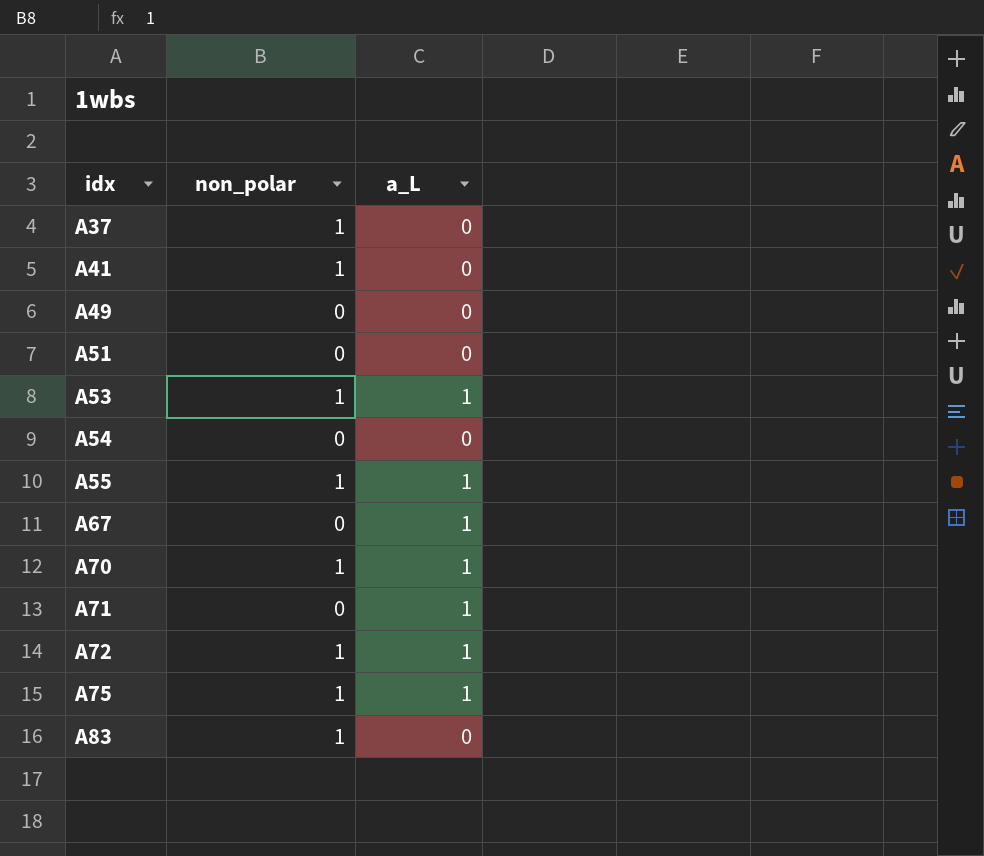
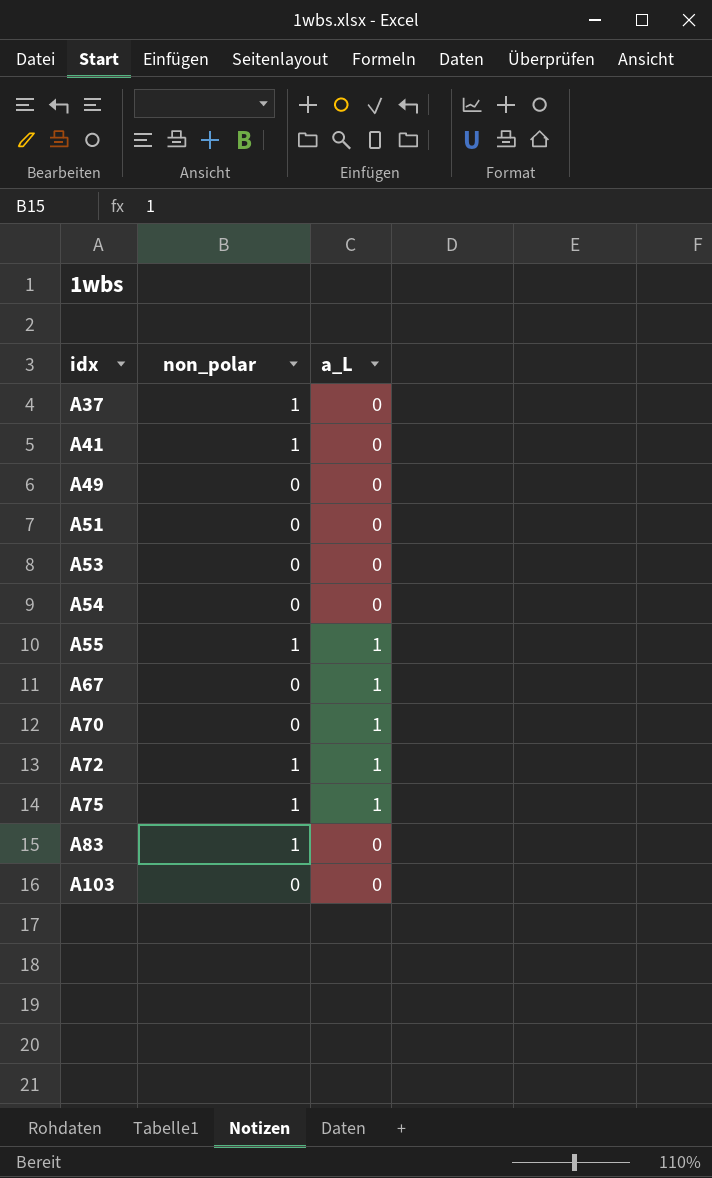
row A71: 0 | 1 -> none
A53 | non_polar: 1 -> 0
A53 | a_L: 1 -> 0
A70 | non_polar: 1 -> 0
row A103: none -> 0 | 0

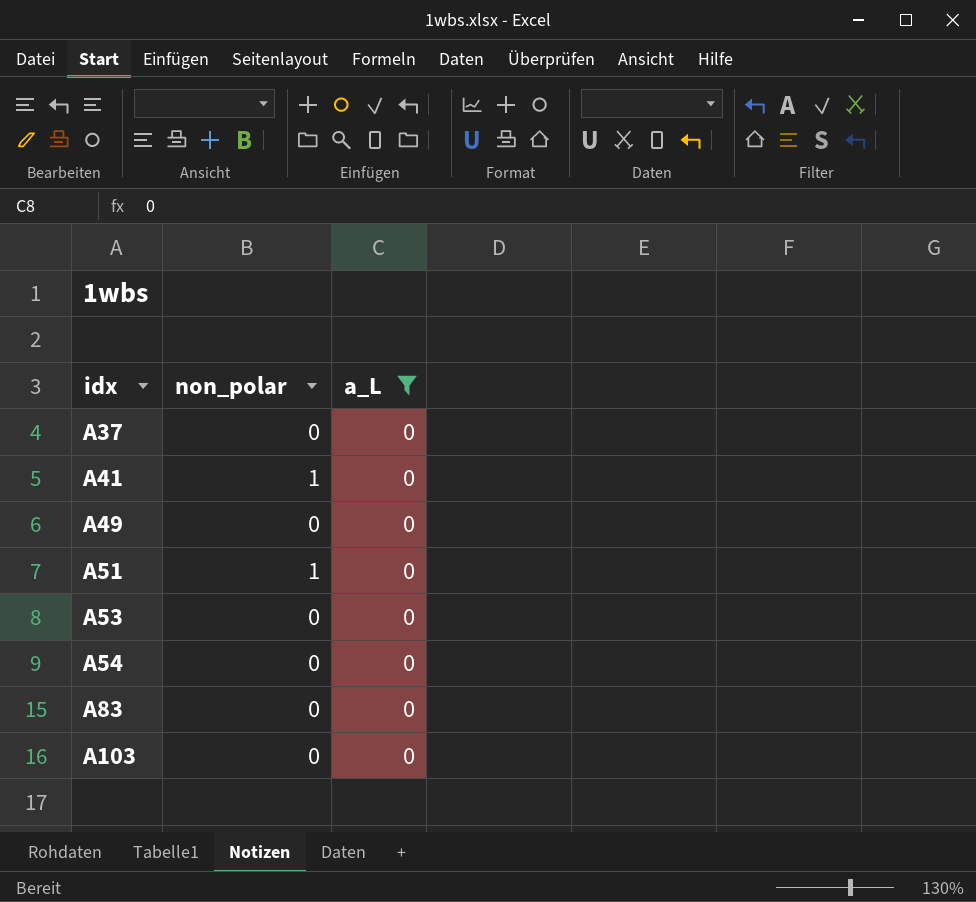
filter: none -> a_L = 0
A37 | non_polar: 1 -> 0
A51 | non_polar: 0 -> 1
A83 | non_polar: 1 -> 0

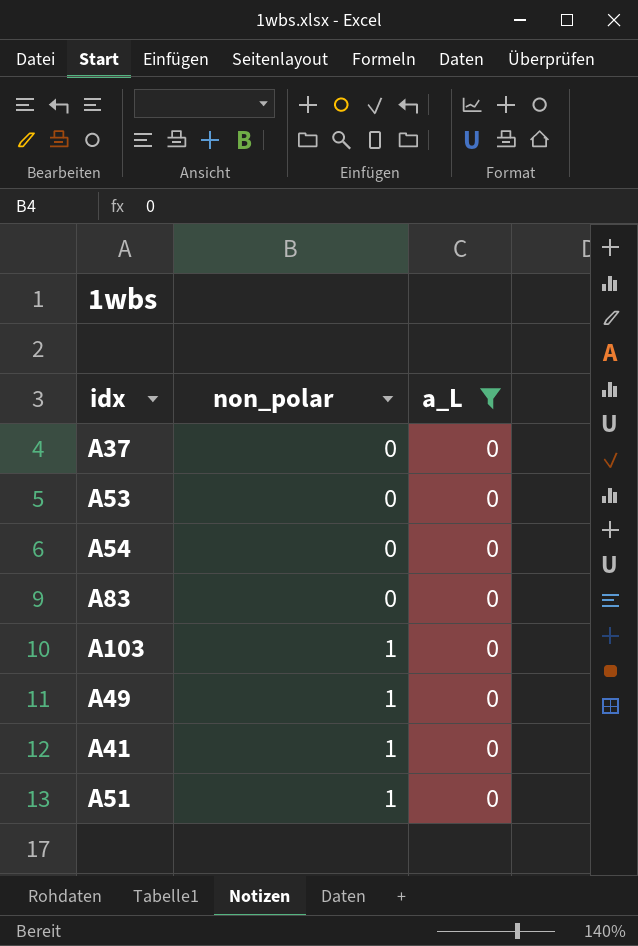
row order: idx ascending -> non_polar ascending
A103 | non_polar: 0 -> 1
A49 | non_polar: 0 -> 1

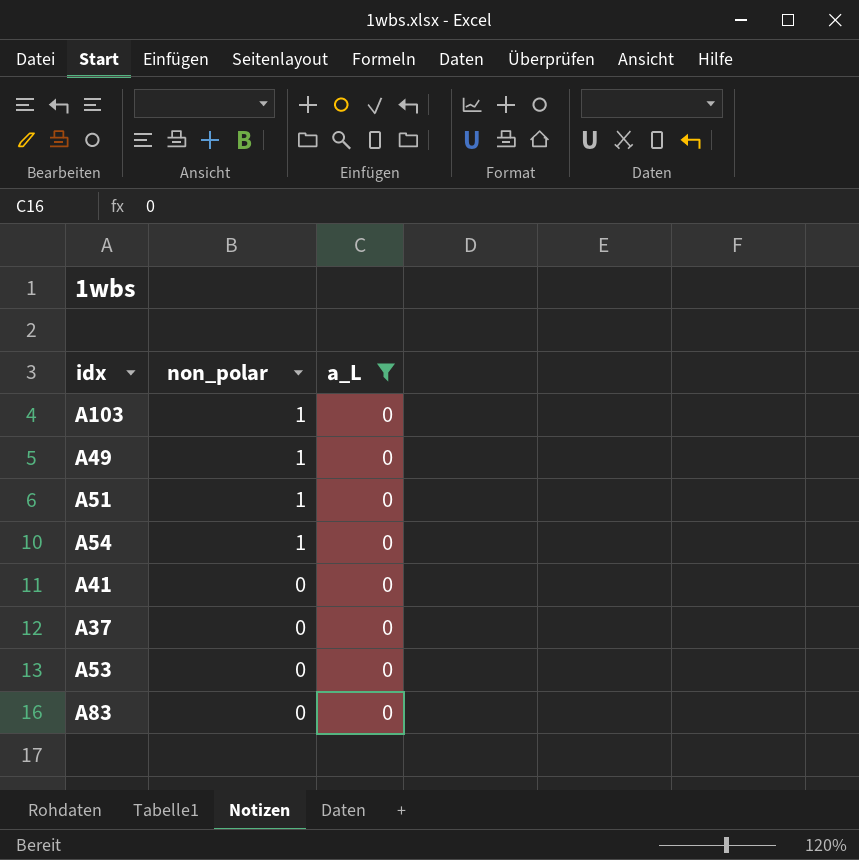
row order: non_polar ascending -> non_polar descending
A54 | non_polar: 0 -> 1
A41 | non_polar: 1 -> 0

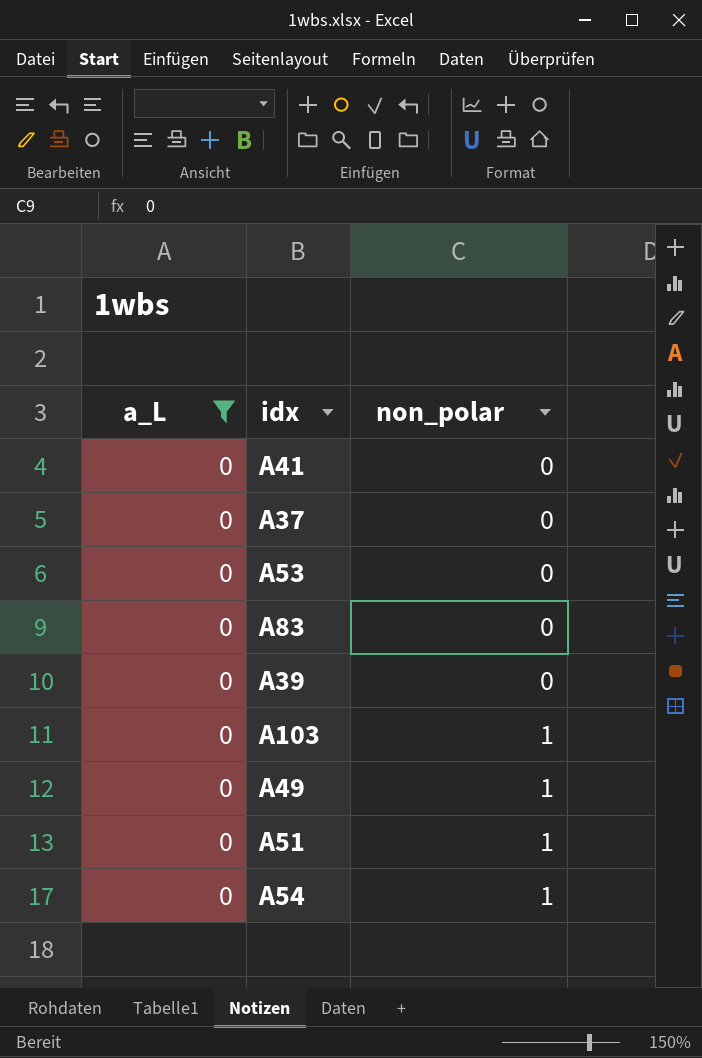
row order: non_polar descending -> non_polar ascending
column a_L | position: 3 -> 1
row A39: none -> 0 | 0

